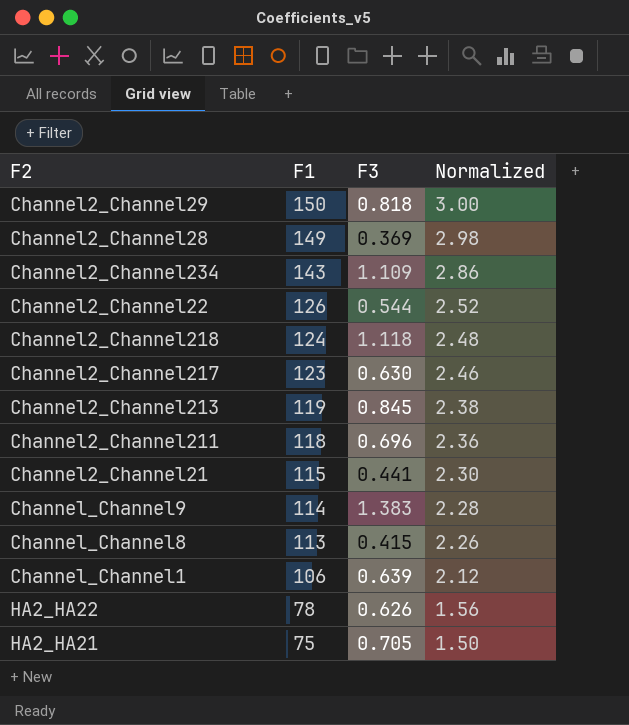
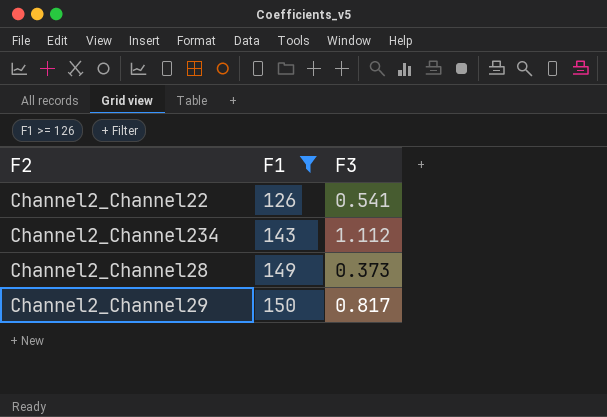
filter: none -> F1 >= 126
row order: F1 descending -> F1 ascending
column Normalized | formula: [F1] * 0.02 -> none
Channel2_Channel22 | F3: 0.544 -> 0.541
Channel2_Channel234 | F3: 1.109 -> 1.112
Channel2_Channel28 | F3: 0.369 -> 0.373
Channel2_Channel29 | F3: 0.818 -> 0.817

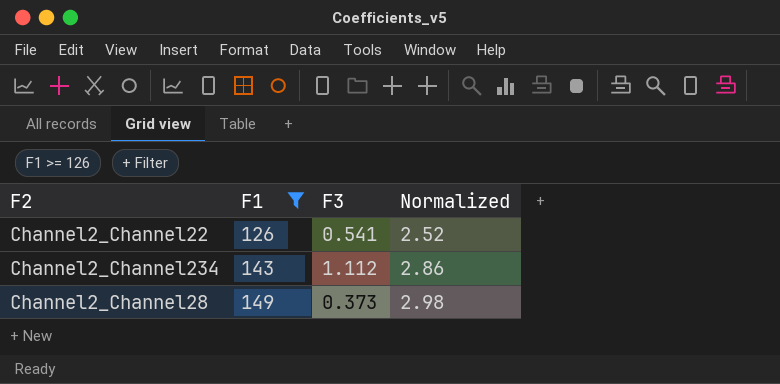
column Normalized | formula: none -> [F1] * 0.02
row Channel2_Channel29: 150 | 0.817 -> none

